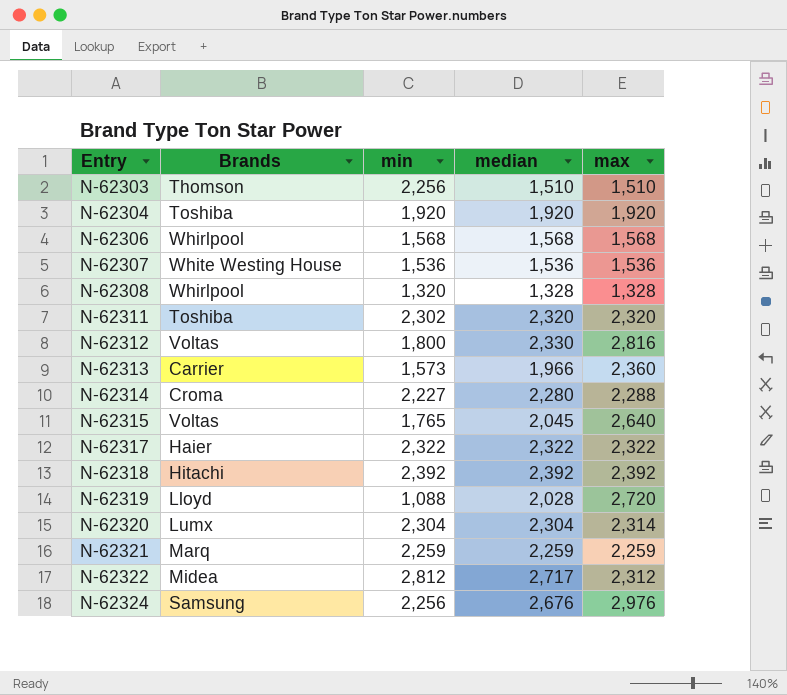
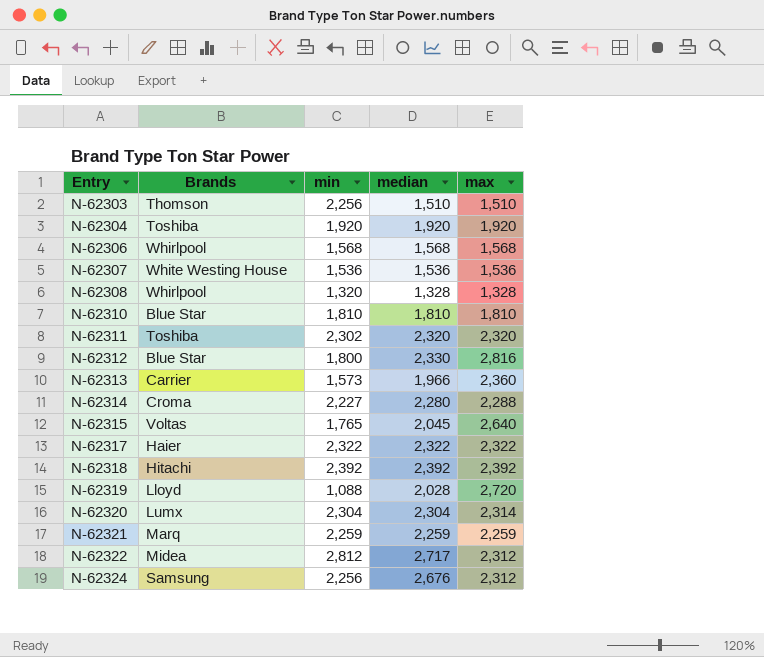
row N-62310: none -> Blue Star | 1,810 | 1,810 | 1,810
N-62312 | Brands: Voltas -> Blue Star
N-62324 | max: 2,976 -> 2,312

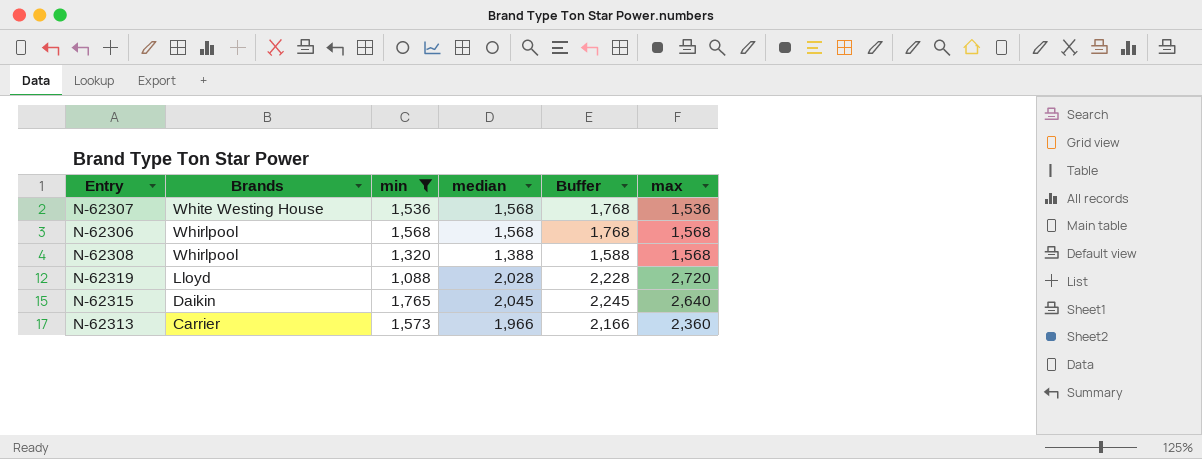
filter: none -> min <= 1,765
row order: Entry ascending -> Brands descending
column Buffer | formula: none -> [median] + 200
N-62307 | median: 1,536 -> 1,568
N-62308 | median: 1,328 -> 1,388
N-62308 | max: 1,328 -> 1,568
N-62315 | Brands: Voltas -> Daikin

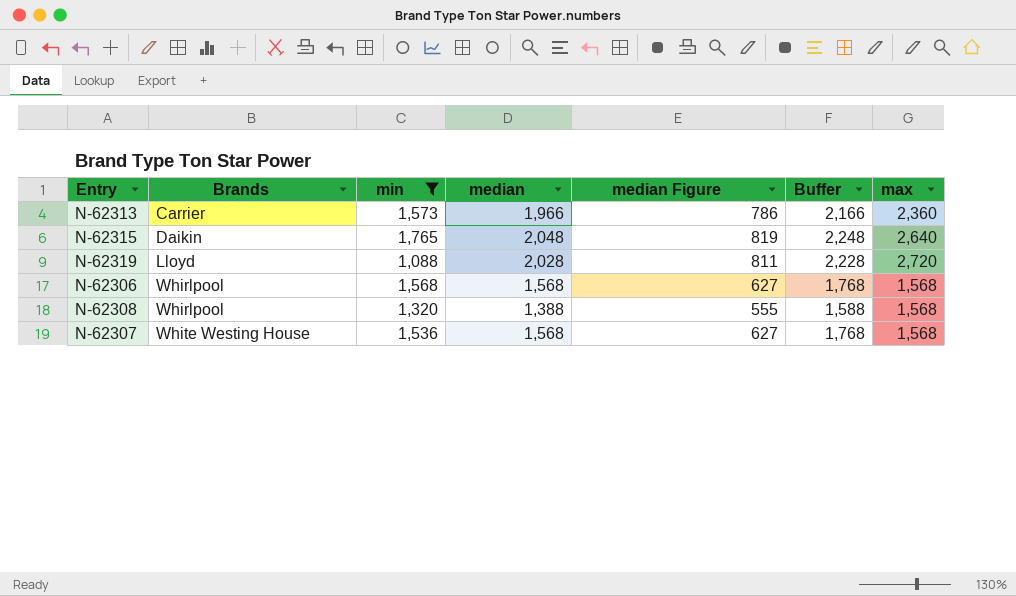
row order: Brands descending -> Brands ascending
column median Figure | formula: none -> [median] * 0.4
N-62315 | median: 2,045 -> 2,048
N-62315 | Buffer: 2,245 -> 2,248
N-62307 | max: 1,536 -> 1,568

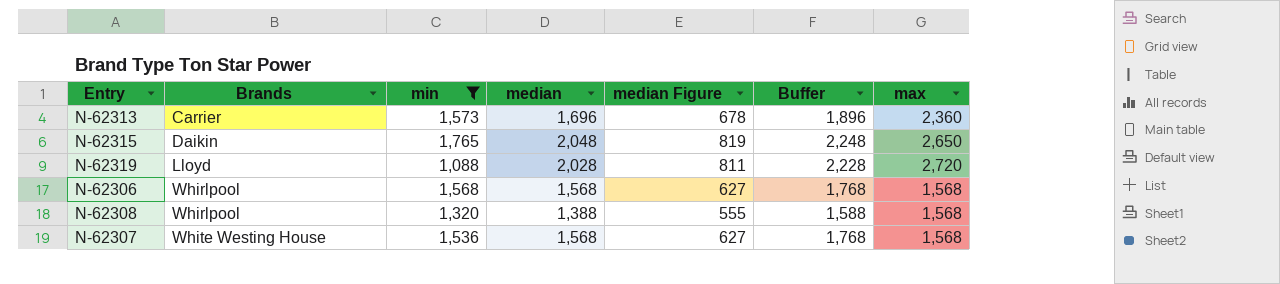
N-62313 | median: 1,966 -> 1,696
N-62313 | median Figure: 786 -> 678
N-62313 | Buffer: 2,166 -> 1,896
N-62315 | max: 2,640 -> 2,650

